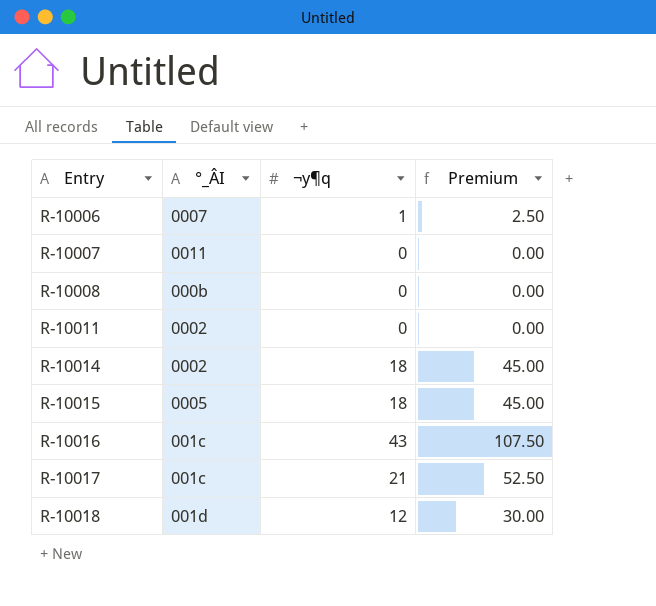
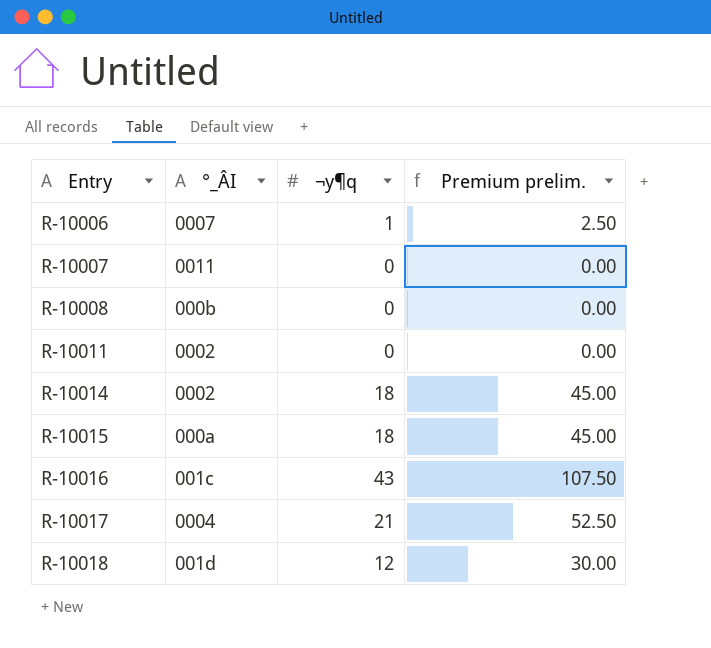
column name: Premium -> Premium prelim.
R-10015 | °_ÂI: 0005 -> 000a
R-10017 | °_ÂI: 001c -> 0004

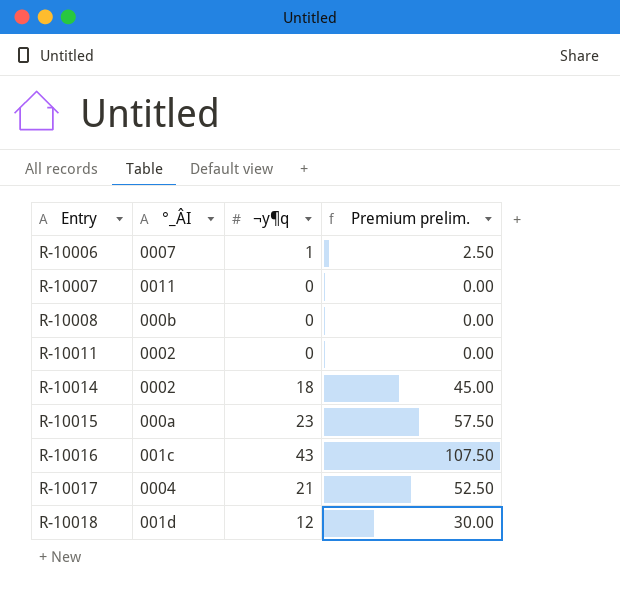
R-10015 | ¬y¶q: 18 -> 23
R-10015 | Premium prelim.: 45.00 -> 57.50

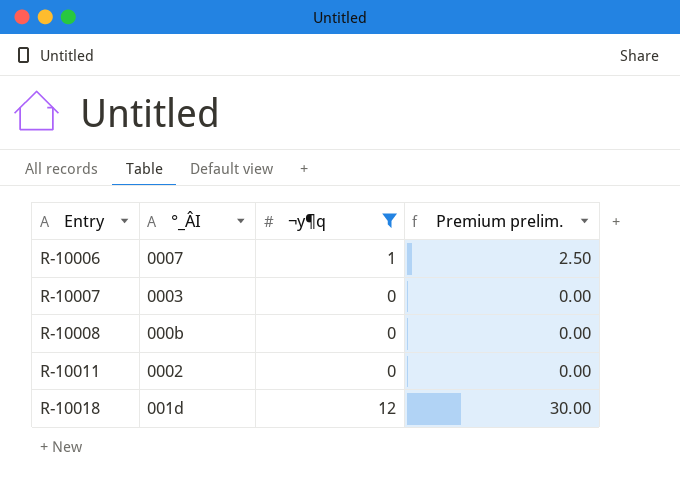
filter: none -> ¬y¶q <= 12
R-10007 | °_ÂI: 0011 -> 0003

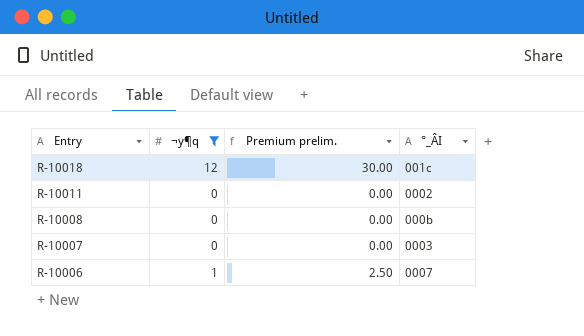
row order: Entry ascending -> Entry descending
column °_ÂI | position: 2 -> 4
R-10018 | °_ÂI: 001d -> 001c

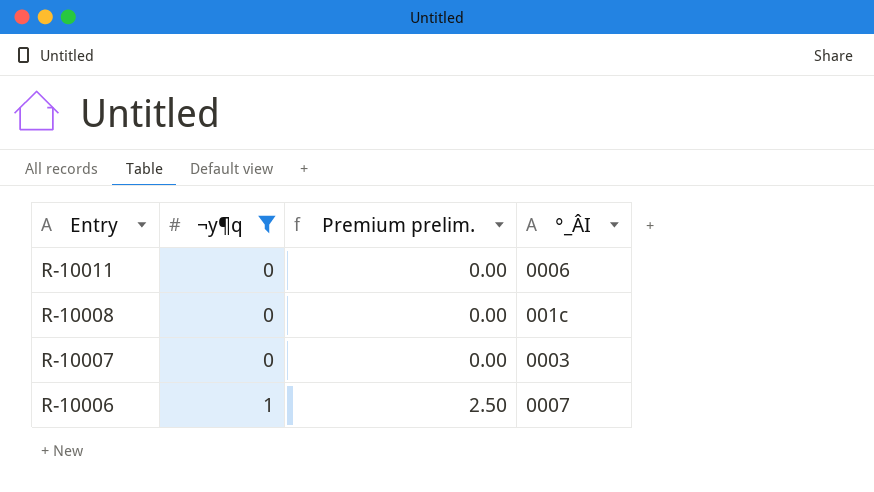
row R-10018: 12 | 30.00 | 001c -> none
R-10011 | °_ÂI: 0002 -> 0006
R-10008 | °_ÂI: 000b -> 001c

